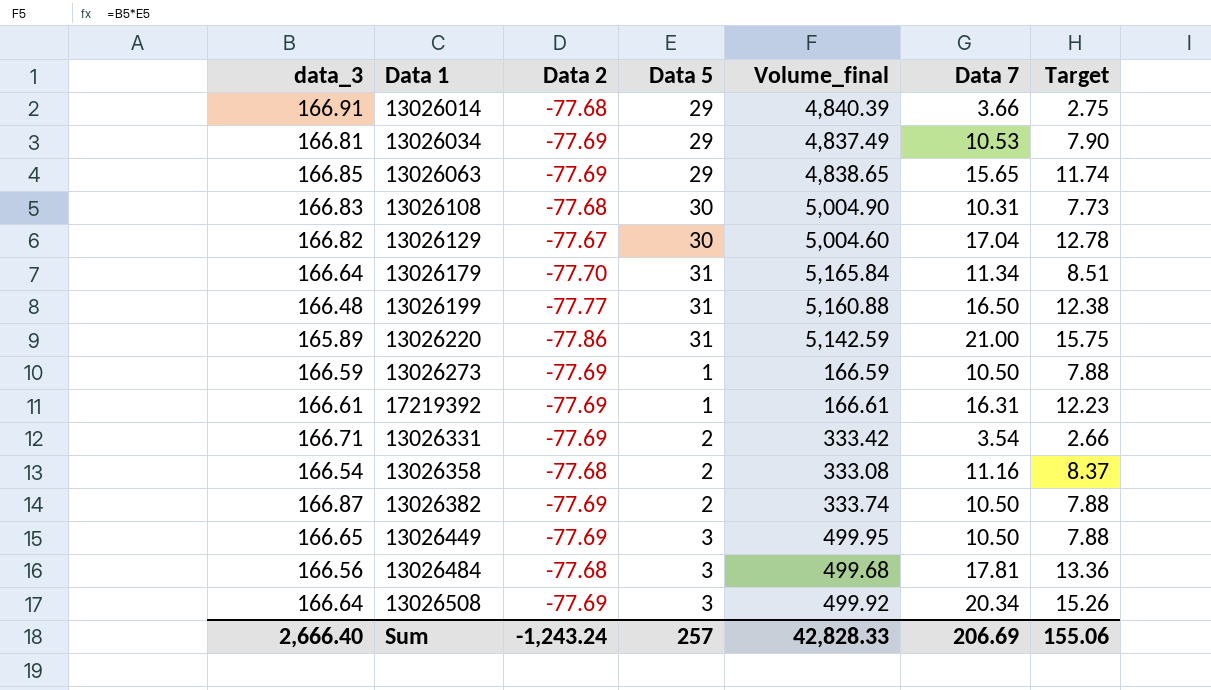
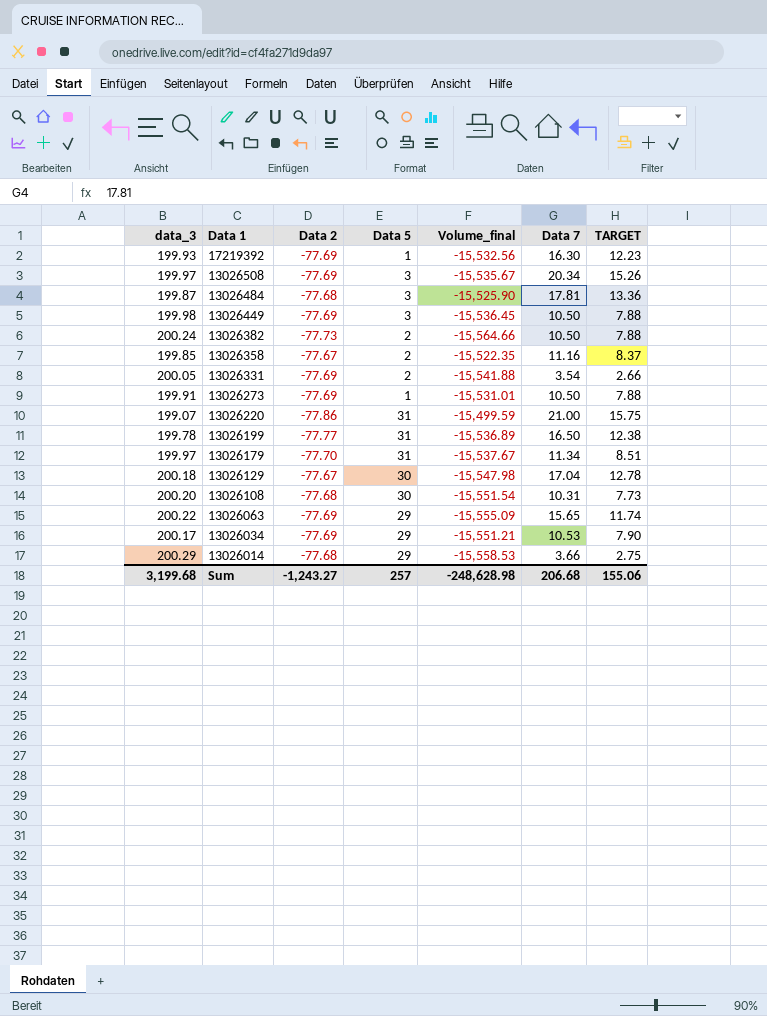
row order: none -> Data 1 descending
column Volume_final | formula: [data_3] * [Data 5] -> [data_3] * [Data 2]
column name: Target -> TARGET
17219392 | data_3: 166.61 -> 199.93
17219392 | Data 7: 16.31 -> 16.30
13026508 | data_3: 166.64 -> 199.97
13026484 | data_3: 166.56 -> 199.87
13026449 | data_3: 166.65 -> 199.98
13026382 | data_3: 166.87 -> 200.24
13026382 | Data 2: -77.69 -> -77.73
13026358 | data_3: 166.54 -> 199.85
13026358 | Data 2: -77.68 -> -77.67
13026331 | data_3: 166.71 -> 200.05
13026273 | data_3: 166.59 -> 199.91
13026220 | data_3: 165.89 -> 199.07
13026199 | data_3: 166.48 -> 199.78
13026179 | data_3: 166.64 -> 199.97
13026129 | data_3: 166.82 -> 200.18
13026108 | data_3: 166.83 -> 200.20
13026063 | data_3: 166.85 -> 200.22
13026034 | data_3: 166.81 -> 200.17
13026014 | data_3: 166.91 -> 200.29
Sum | data_3: 2,666.40 -> 3,199.68
Sum | Data 2: -1,243.24 -> -1,243.27
Sum | Volume_final: 42,828.33 -> -248,628.98
Sum | Data 7: 206.69 -> 206.68

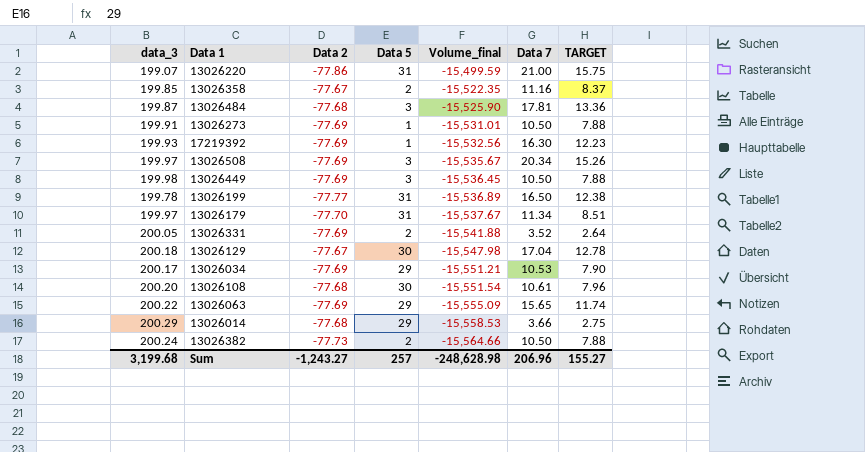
row order: Data 1 descending -> Volume_final descending
13026331 | Data 7: 3.54 -> 3.52
13026331 | TARGET: 2.66 -> 2.64
13026108 | Data 7: 10.31 -> 10.61
13026108 | TARGET: 7.73 -> 7.96
Sum | Data 7: 206.68 -> 206.96
Sum | TARGET: 155.06 -> 155.27

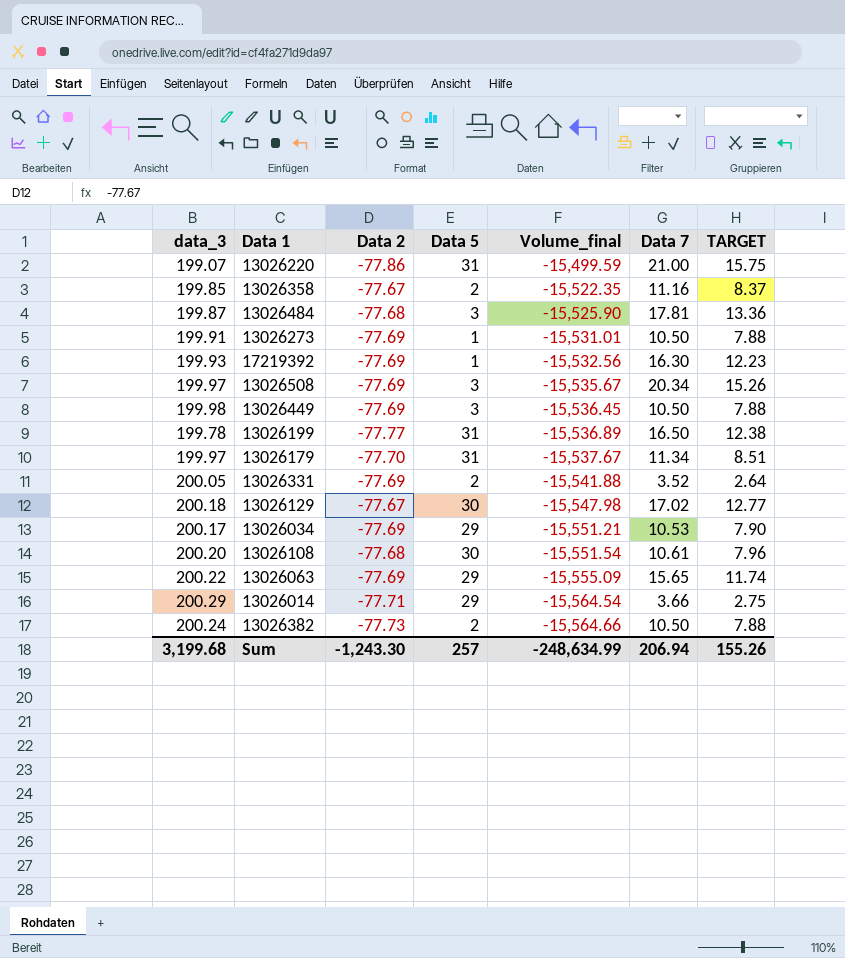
13026129 | Data 7: 17.04 -> 17.02
13026129 | TARGET: 12.78 -> 12.77
13026014 | Data 2: -77.68 -> -77.71
13026014 | Volume_final: -15,558.53 -> -15,564.54
Sum | Data 2: -1,243.27 -> -1,243.30
Sum | Volume_final: -248,628.98 -> -248,634.99
Sum | Data 7: 206.96 -> 206.94
Sum | TARGET: 155.27 -> 155.26

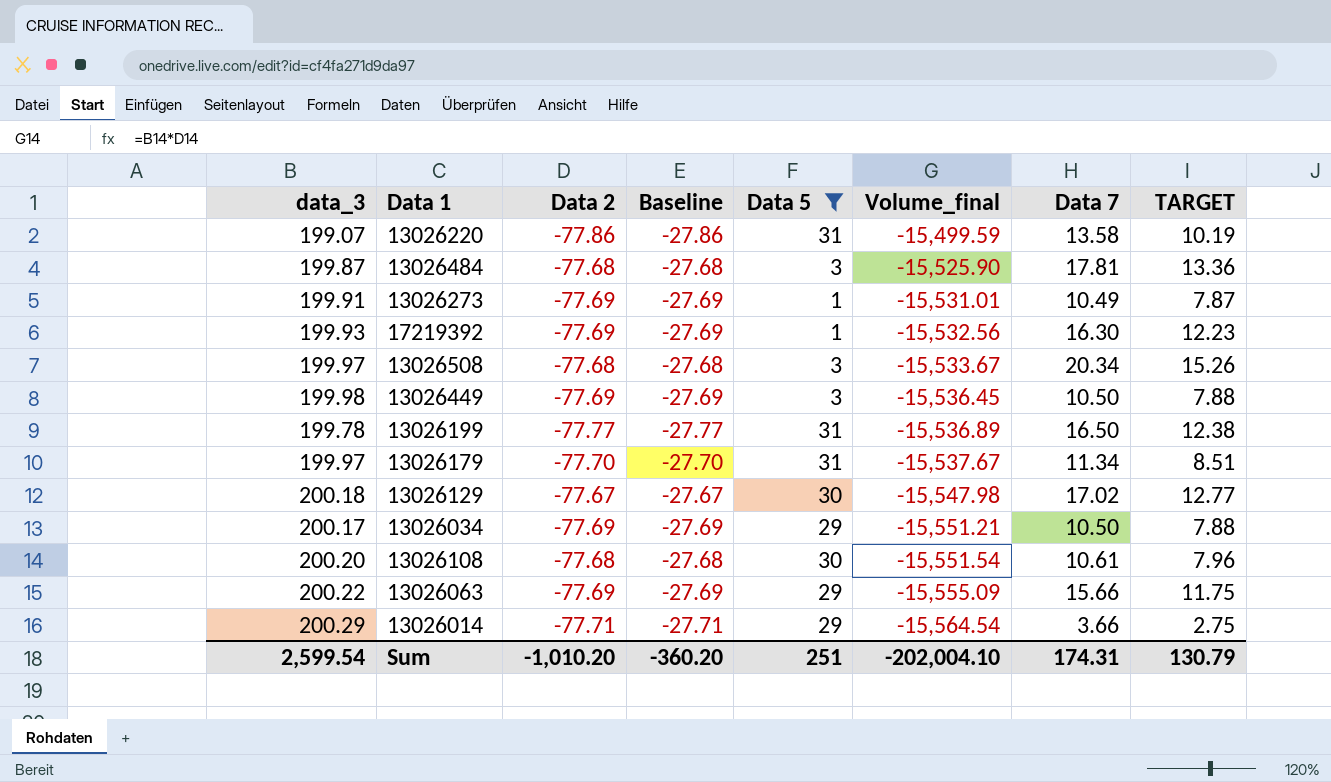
filter: none -> Data 5 != 2
column Baseline | formula: none -> [Data 2] + 50
13026220 | Data 7: 21.00 -> 13.58
13026220 | TARGET: 15.75 -> 10.19
13026273 | Data 7: 10.50 -> 10.49
13026273 | TARGET: 7.88 -> 7.87
13026508 | Data 2: -77.69 -> -77.68
13026508 | Volume_final: -15,535.67 -> -15,533.67
13026034 | Data 7: 10.53 -> 10.50
13026034 | TARGET: 7.90 -> 7.88
13026063 | Data 7: 15.65 -> 15.66
13026063 | TARGET: 11.74 -> 11.75
Sum | data_3: 3,199.68 -> 2,599.54
Sum | Data 2: -1,243.30 -> -1,010.20
Sum | Data 5: 257 -> 251
Sum | Volume_final: -248,634.99 -> -202,004.10
Sum | Data 7: 206.94 -> 174.31
Sum | TARGET: 155.26 -> 130.79

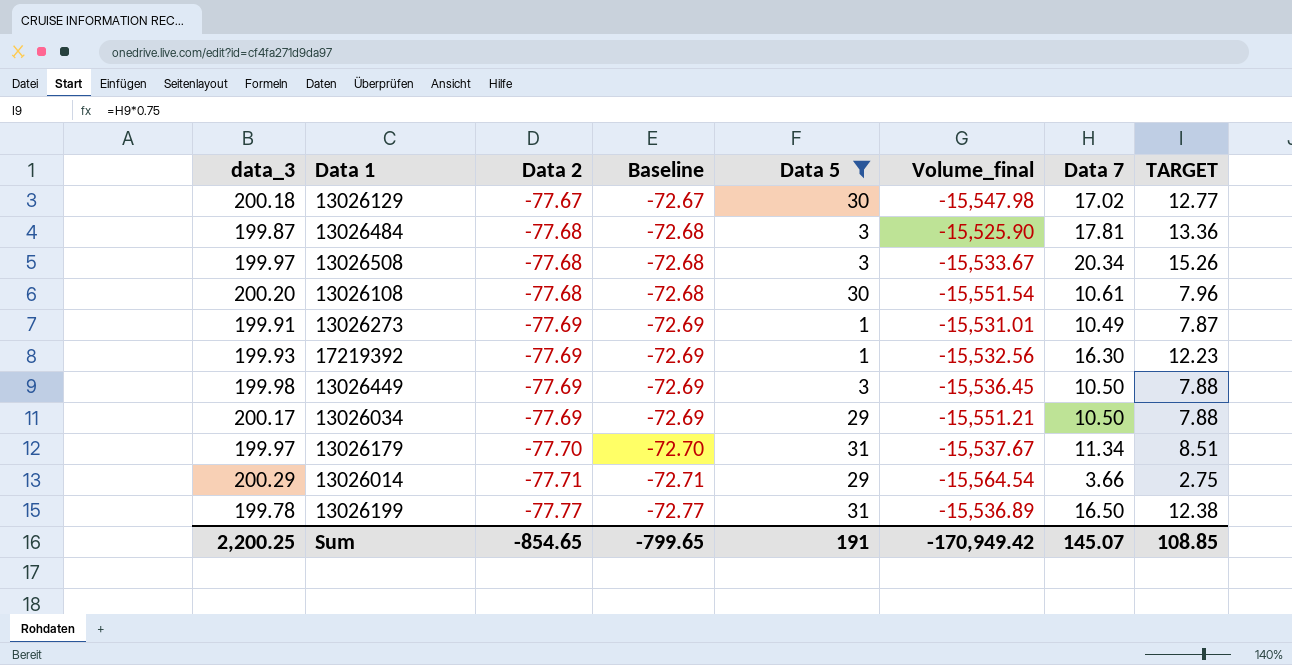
row order: Volume_final descending -> Data 2 descending
column Baseline | formula: [Data 2] + 50 -> [Data 2] + 5
row 13026220: 199.07 | -77.86 | -27.86 | 31 | -15,499.59 | 13.58 | 10.19 -> none
row 13026063: 200.22 | -77.69 | -27.69 | 29 | -15,555.09 | 15.66 | 11.75 -> none
Sum | data_3: 2,599.54 -> 2,200.25
Sum | Data 2: -1,010.20 -> -854.65
Sum | Baseline: -360.20 -> -799.65
Sum | Data 5: 251 -> 191
Sum | Volume_final: -202,004.10 -> -170,949.42
Sum | Data 7: 174.31 -> 145.07
Sum | TARGET: 130.79 -> 108.85

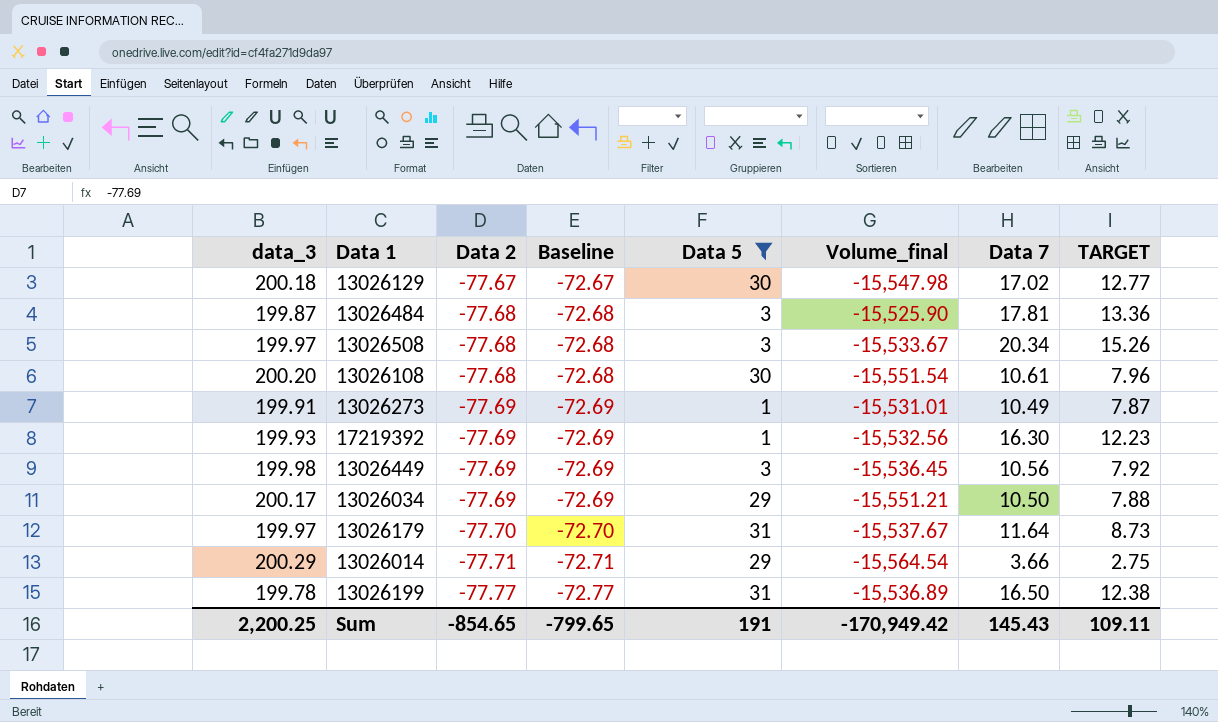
13026449 | Data 7: 10.50 -> 10.56
13026449 | TARGET: 7.88 -> 7.92
13026179 | Data 7: 11.34 -> 11.64
13026179 | TARGET: 8.51 -> 8.73
Sum | Data 7: 145.07 -> 145.43
Sum | TARGET: 108.85 -> 109.11

